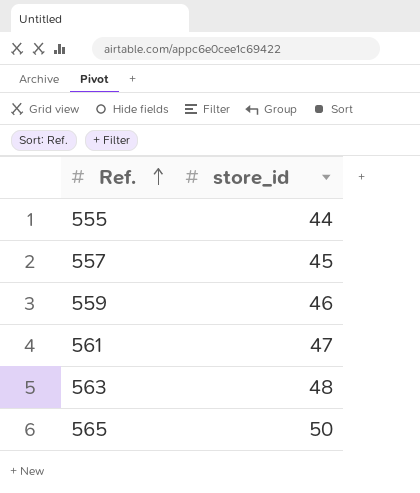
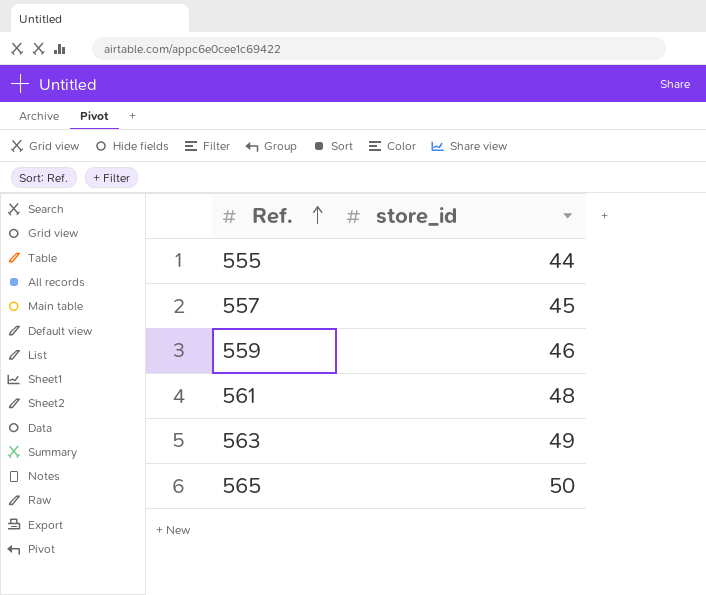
561 | store_id: 47 -> 48
563 | store_id: 48 -> 49

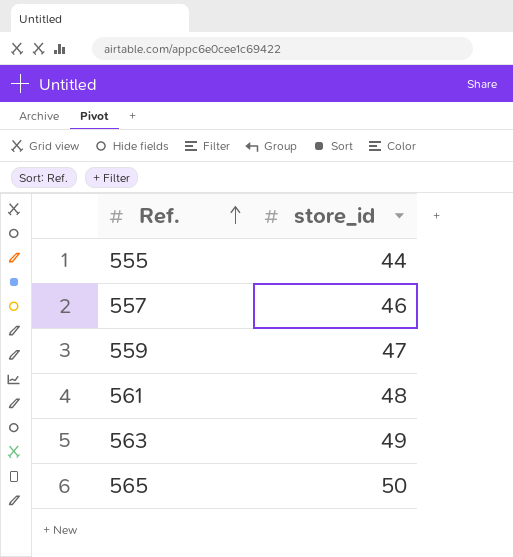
557 | store_id: 45 -> 46
559 | store_id: 46 -> 47

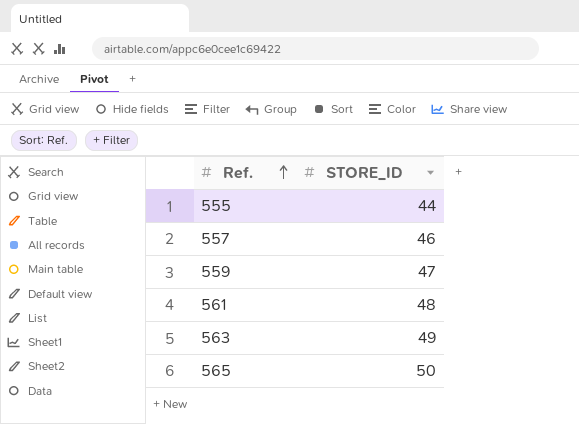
column name: store_id -> STORE_ID

